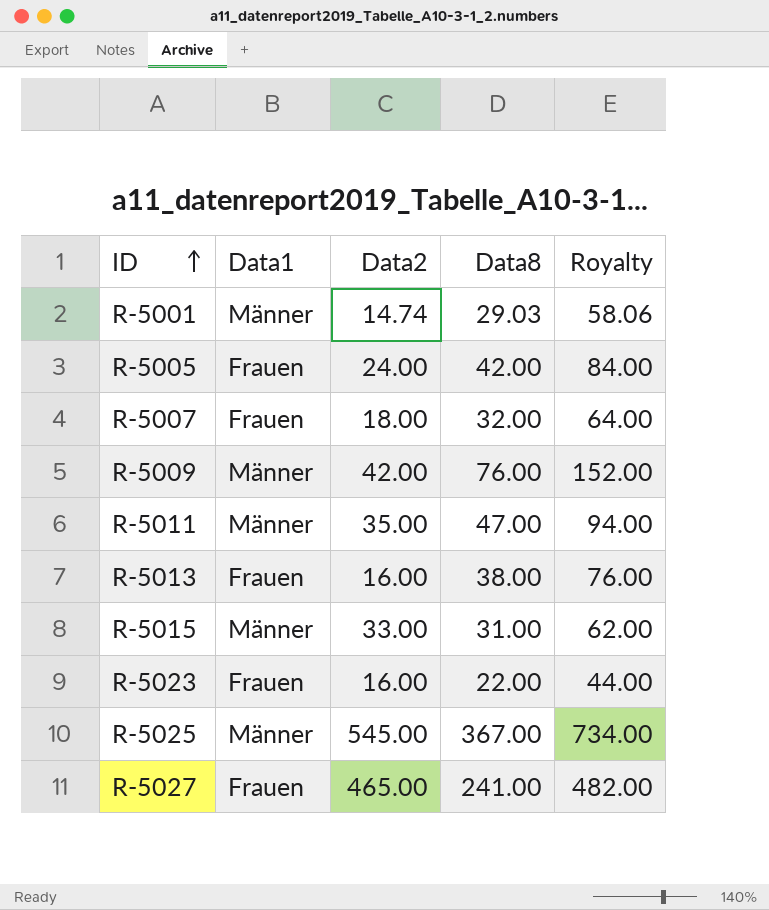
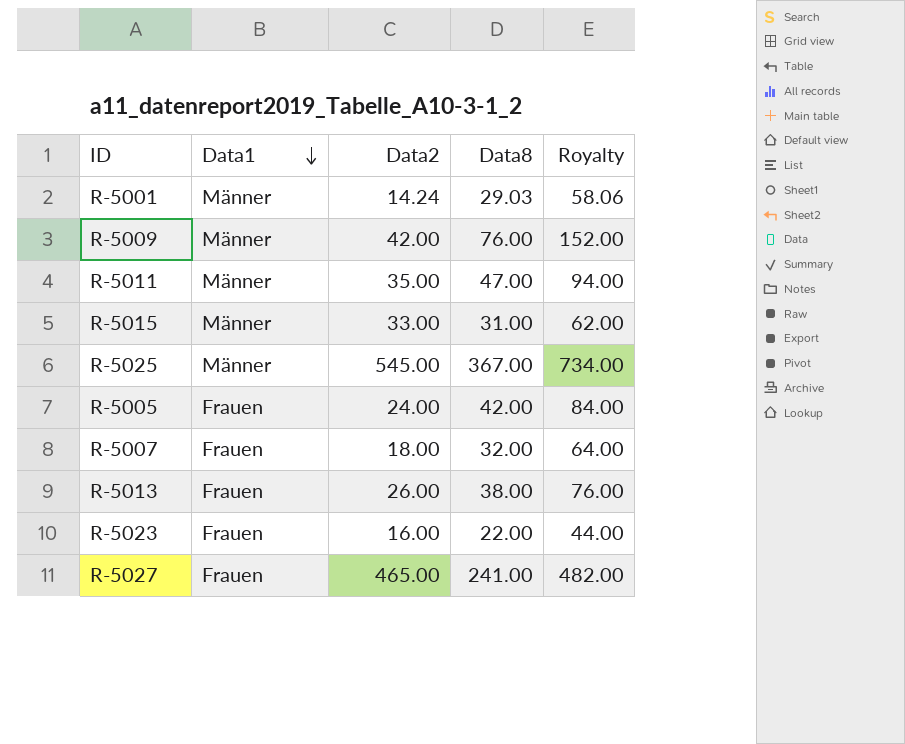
row order: ID ascending -> Data1 descending
R-5001 | Data2: 14.74 -> 14.24
R-5013 | Data2: 16.00 -> 26.00

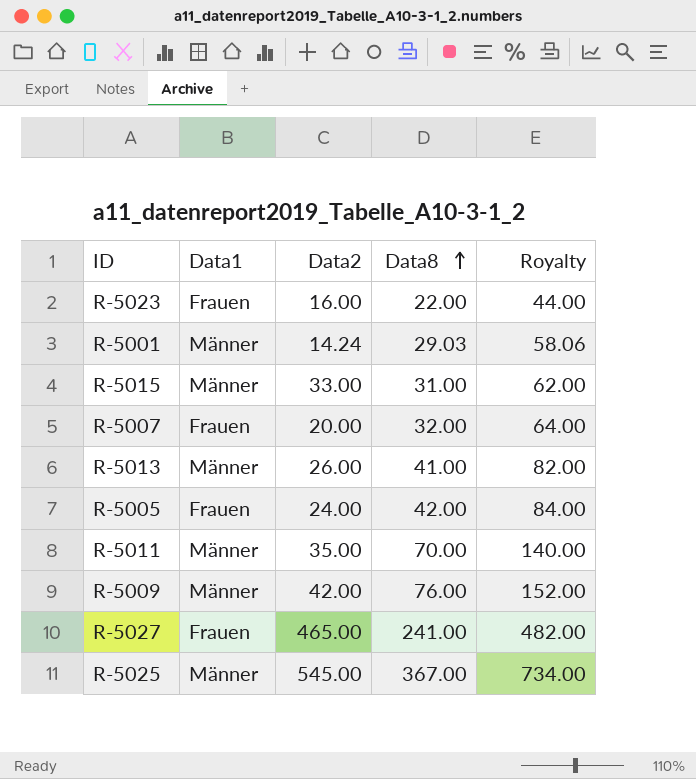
row order: Data1 descending -> Data8 ascending
R-5007 | Data2: 18.00 -> 20.00
R-5013 | Data1: Frauen -> Männer
R-5013 | Data8: 38.00 -> 41.00
R-5013 | Royalty: 76.00 -> 82.00
R-5011 | Data8: 47.00 -> 70.00
R-5011 | Royalty: 94.00 -> 140.00

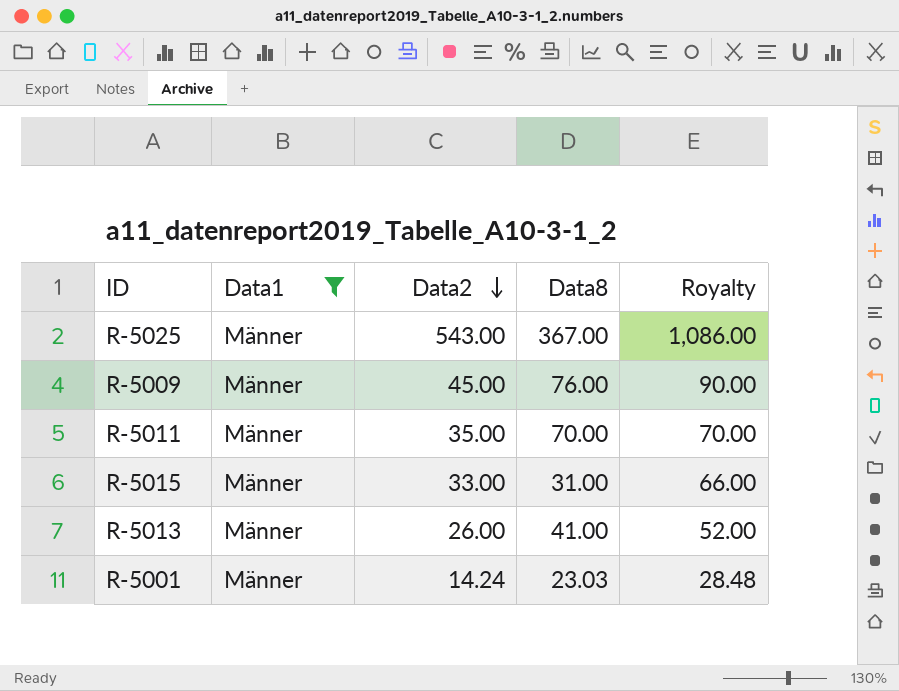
filter: none -> Data1 = Männer
row order: Data8 ascending -> Data2 descending
column Royalty | formula: [Data8] * 2 -> [Data2] * 2
R-5025 | Data2: 545.00 -> 543.00
R-5009 | Data2: 42.00 -> 45.00
R-5001 | Data8: 29.03 -> 23.03

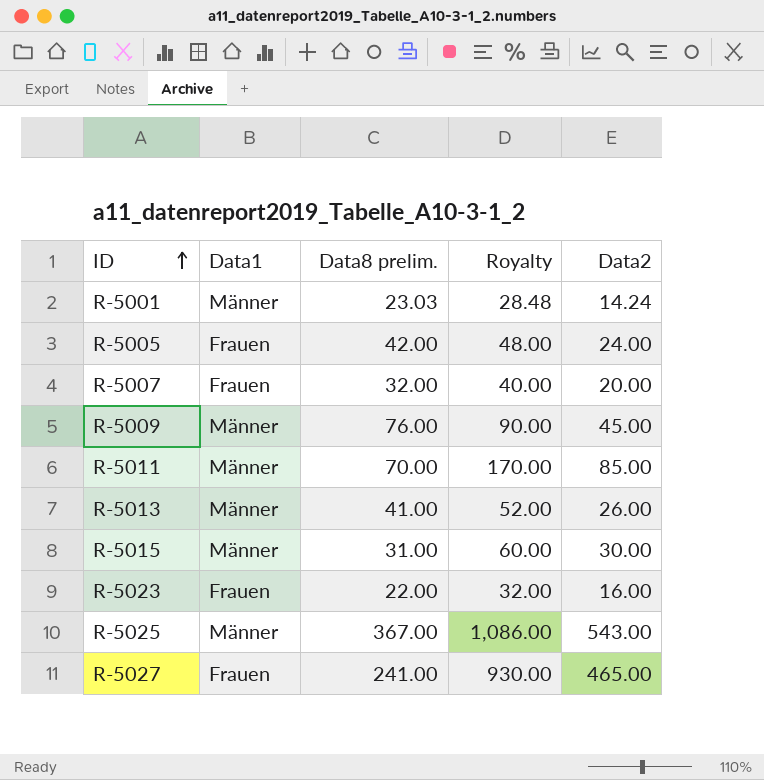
filter: Data1 = Männer -> none
row order: Data2 descending -> ID ascending
column name: Data8 -> Data8 prelim.
column Data2 | position: 3 -> 5
R-5011 | Royalty: 70.00 -> 170.00
R-5011 | Data2: 35.00 -> 85.00
R-5015 | Royalty: 66.00 -> 60.00
R-5015 | Data2: 33.00 -> 30.00

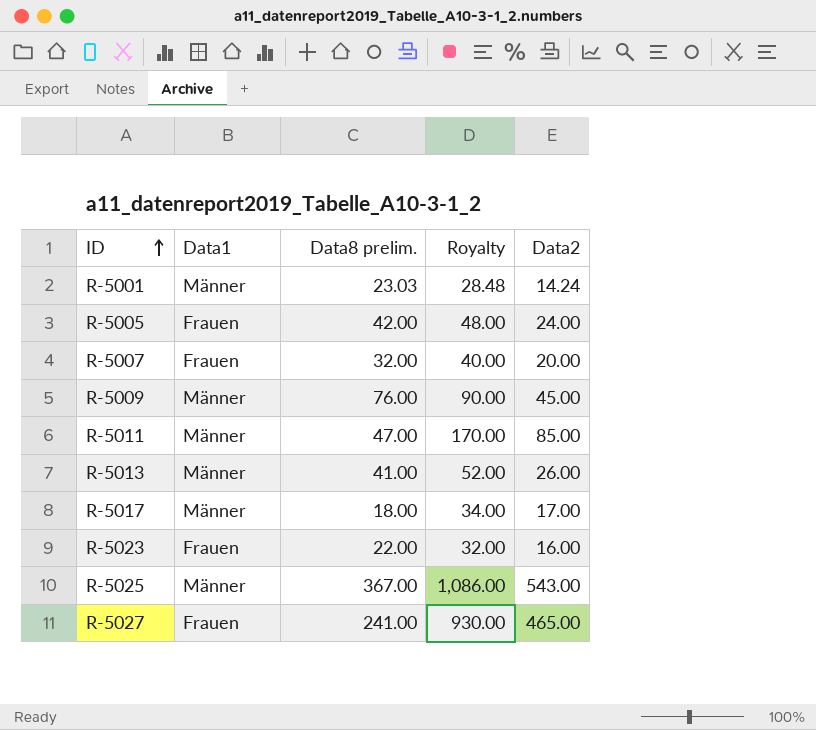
row R-5015: Männer | 31.00 | 60.00 | 30.00 -> none
R-5011 | Data8 prelim.: 70.00 -> 47.00
row R-5017: none -> Männer | 18.00 | 34.00 | 17.00

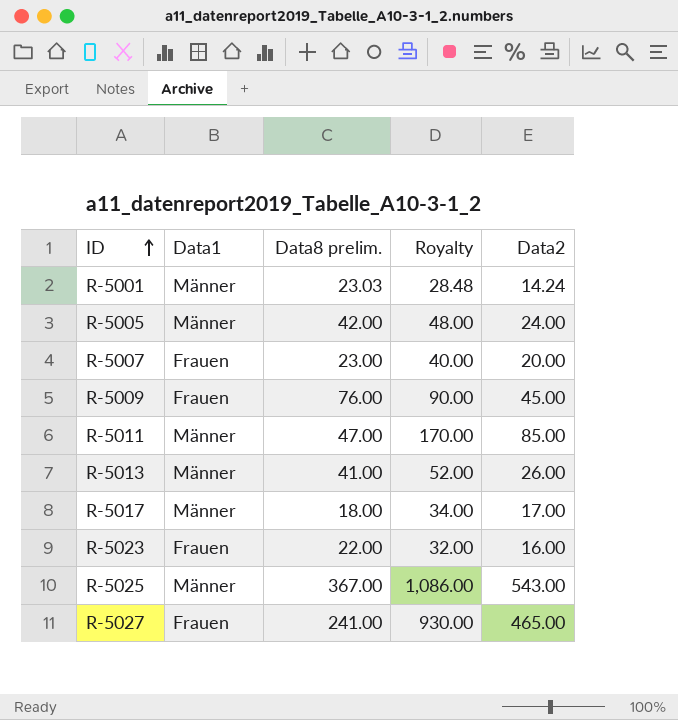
R-5005 | Data1: Frauen -> Männer
R-5007 | Data8 prelim.: 32.00 -> 23.00
R-5009 | Data1: Männer -> Frauen

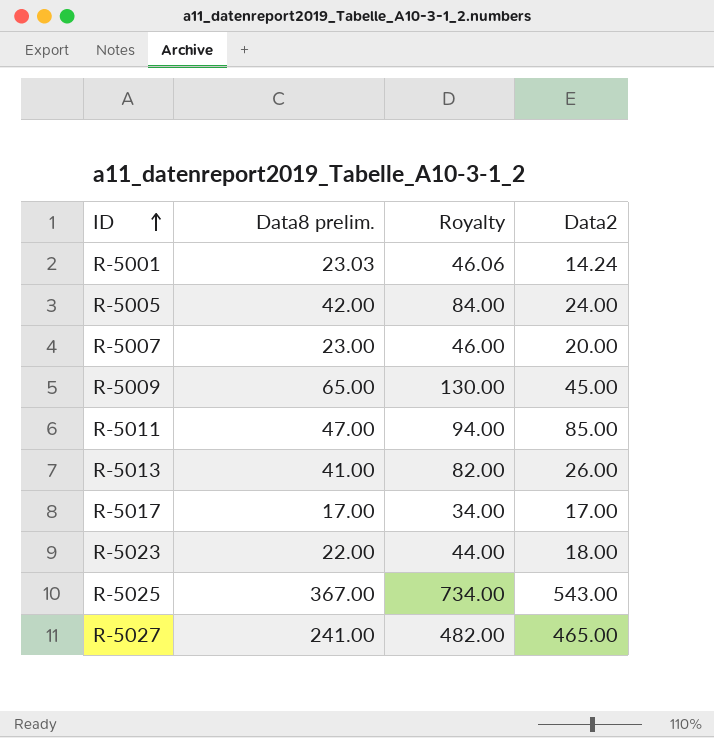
column Data1 | position: 2 -> none
column Royalty | formula: [Data2] * 2 -> [Data8 prelim.] * 2
R-5009 | Data8 prelim.: 76.00 -> 65.00
R-5017 | Data8 prelim.: 18.00 -> 17.00
R-5023 | Data2: 16.00 -> 18.00

